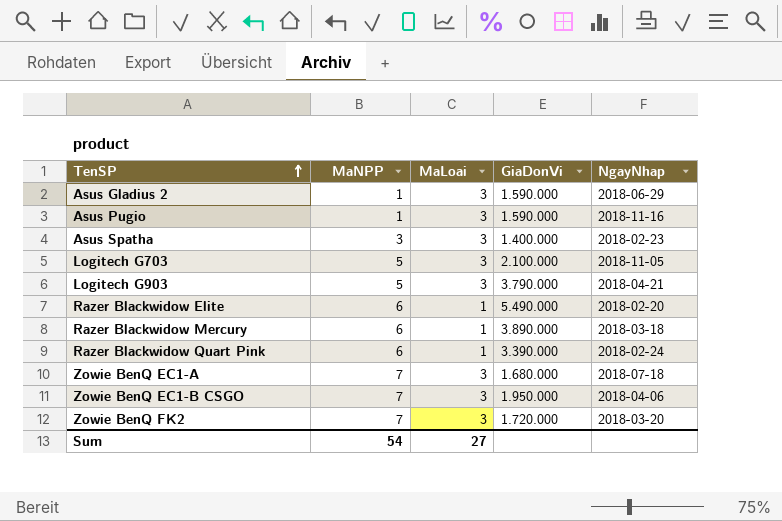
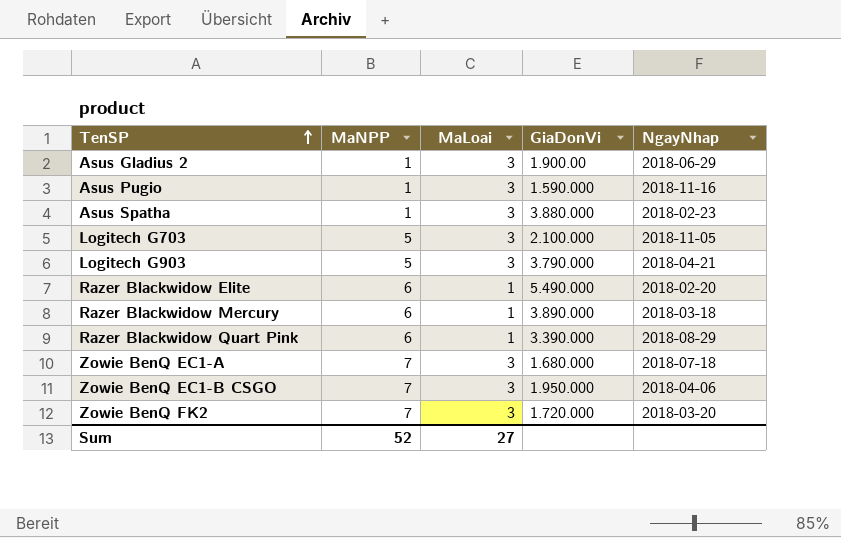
Asus Gladius 2 | GiaDonVi: 1.590.000 -> 1.900.00
Asus Spatha | MaNPP: 3 -> 1
Asus Spatha | GiaDonVi: 1.400.000 -> 3.880.000
Razer Blackwidow Quart Pink | NgayNhap: 2018-02-24 -> 2018-08-29
Sum | MaNPP: 54 -> 52

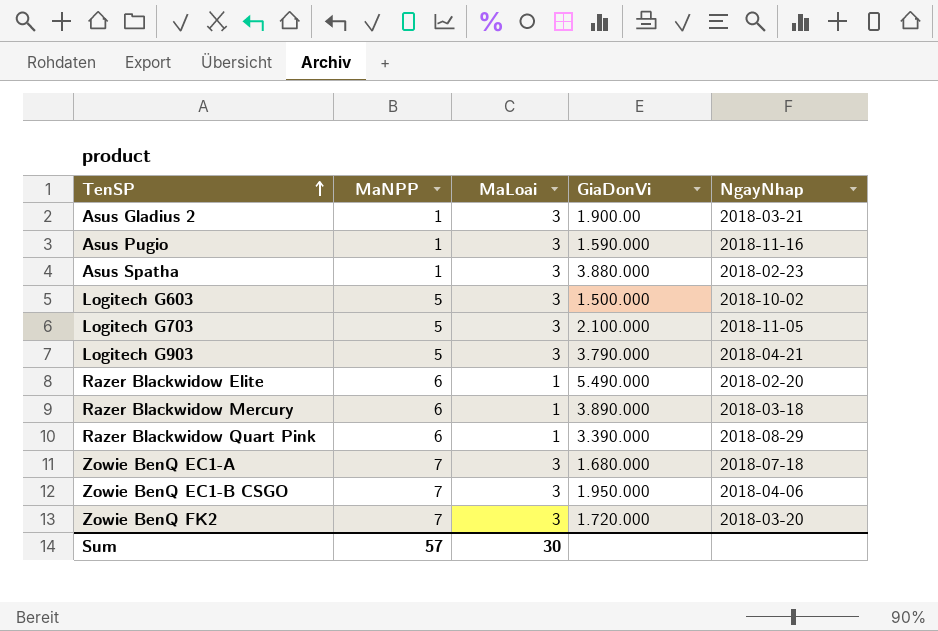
Asus Gladius 2 | NgayNhap: 2018-06-29 -> 2018-03-21
row Logitech G603: none -> 5 | 3 | 1.500.000 | 2018-10-02
Sum | MaNPP: 52 -> 57
Sum | MaLoai: 27 -> 30

